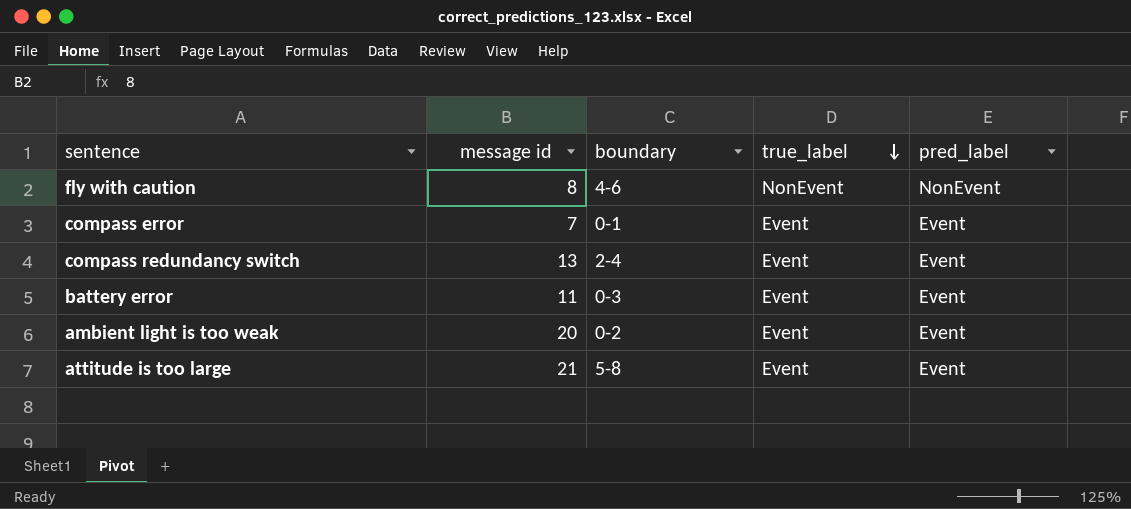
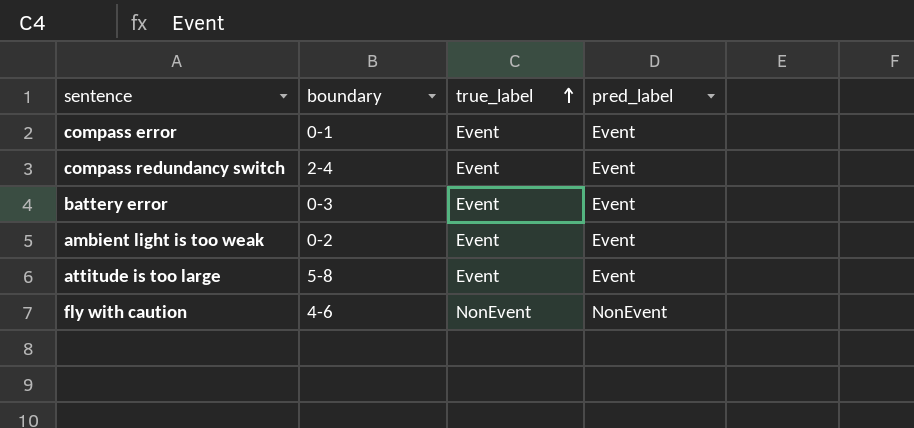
row order: true_label descending -> true_label ascending
column message id | position: 2 -> none

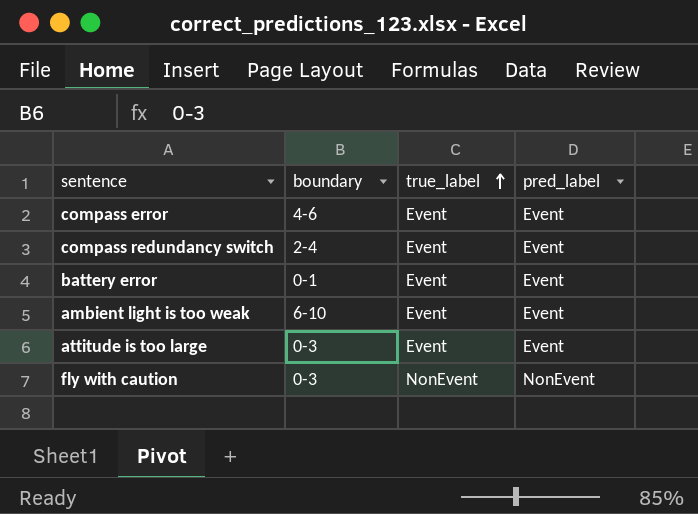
compass error | boundary: 0-1 -> 4-6
battery error | boundary: 0-3 -> 0-1
ambient light is too weak | boundary: 0-2 -> 6-10
attitude is too large | boundary: 5-8 -> 0-3
fly with caution | boundary: 4-6 -> 0-3

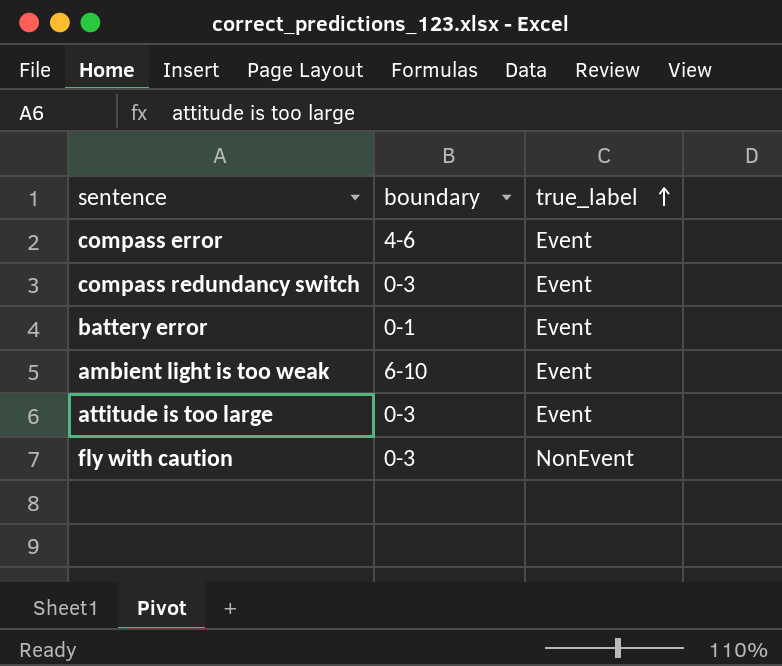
column pred_label | position: 4 -> none
compass redundancy switch | boundary: 2-4 -> 0-3

